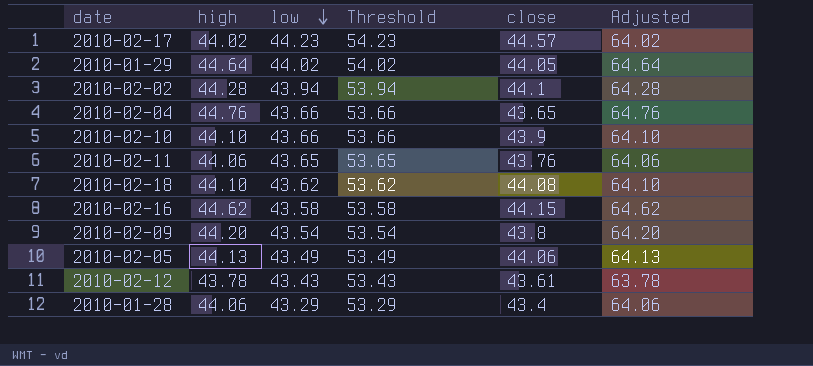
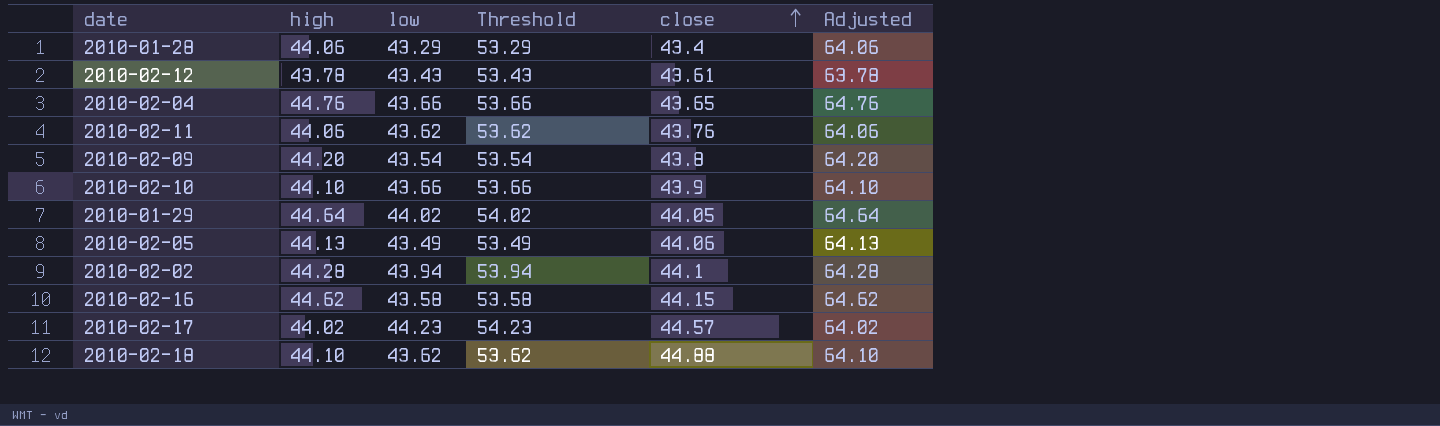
row order: low descending -> close ascending
2010-02-11 | low: 43.65 -> 43.62
2010-02-11 | Threshold: 53.65 -> 53.62
2010-02-18 | close: 44.08 -> 44.88

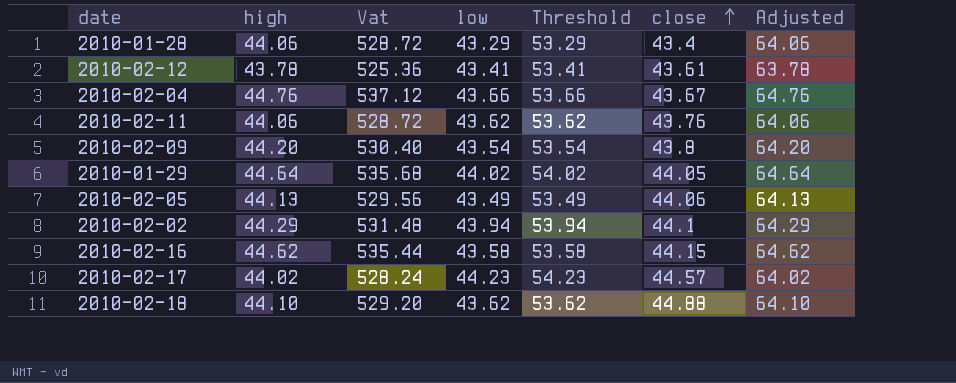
column Vat | formula: none -> [high] * 12
row 2010-02-10: 44.10 | 43.66 | 53.66 | 43.9 | 64.10 -> none
2010-02-12 | low: 43.43 -> 43.41
2010-02-12 | Threshold: 53.43 -> 53.41
2010-02-04 | close: 43.65 -> 43.67
2010-02-02 | high: 44.28 -> 44.29
2010-02-02 | Adjusted: 64.28 -> 64.29

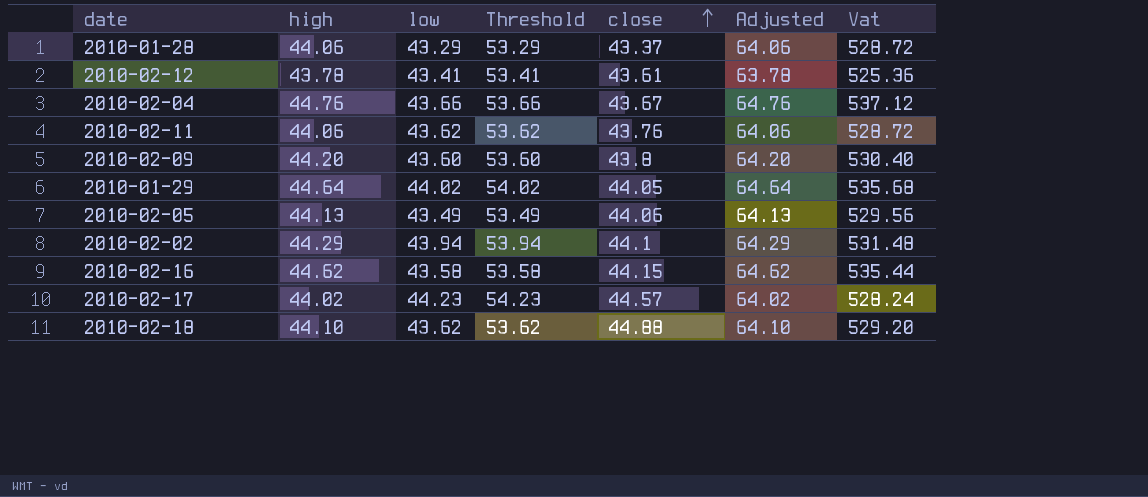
column Vat | position: 3 -> 7
2010-01-28 | close: 43.4 -> 43.37
2010-02-09 | low: 43.54 -> 43.60
2010-02-09 | Threshold: 53.54 -> 53.60

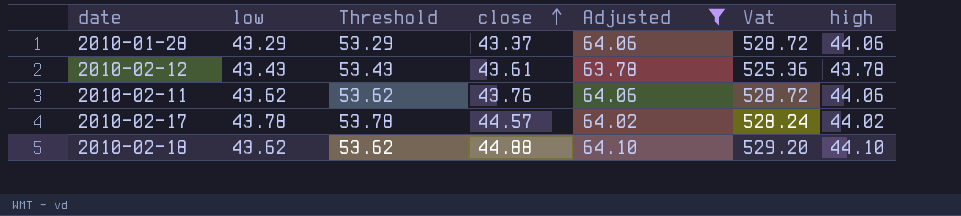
filter: none -> Adjusted <= 64.10
column high | position: 2 -> 7
2010-02-12 | low: 43.41 -> 43.43
2010-02-12 | Threshold: 53.41 -> 53.43
2010-02-17 | low: 44.23 -> 43.78
2010-02-17 | Threshold: 54.23 -> 53.78

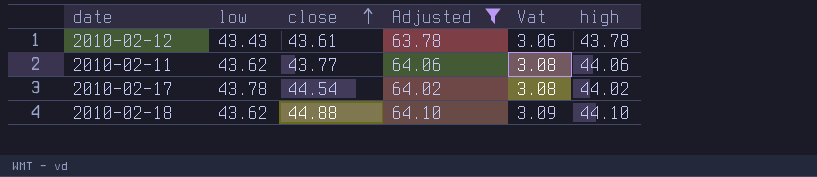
column Threshold | formula: [low] + 10 -> none
column Vat | formula: [high] * 12 -> [high] * 0.07
row 2010-01-28: 43.29 | 53.29 | 43.37 | 64.06 | 528.72 | 44.06 -> none
2010-02-11 | close: 43.76 -> 43.77
2010-02-17 | close: 44.57 -> 44.54

